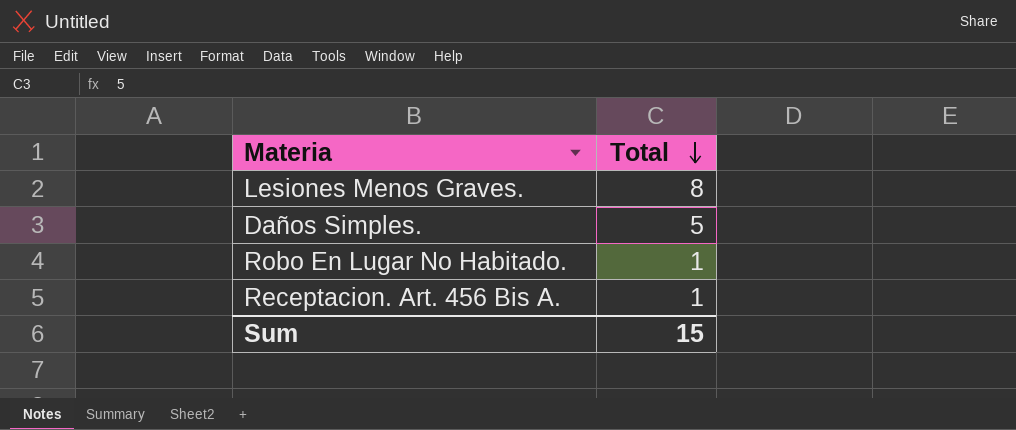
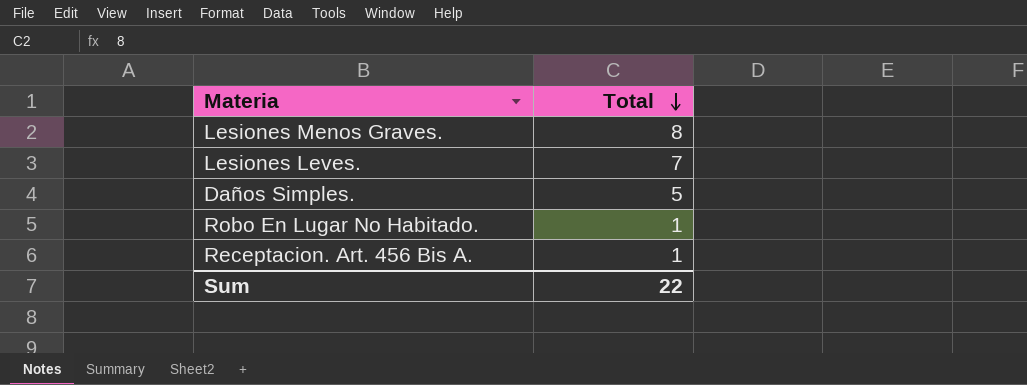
row Lesiones Leves.: none -> 7
Sum | Total: 15 -> 22

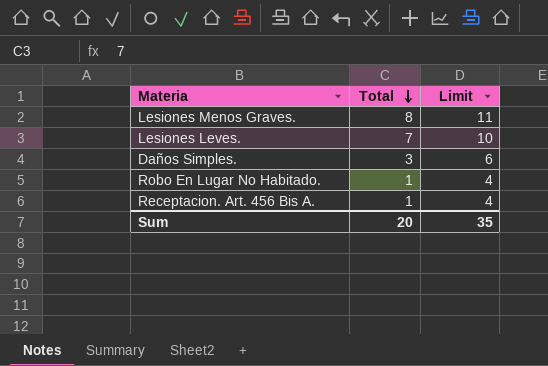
column Limit | formula: none -> [Total] + 3
Daños Simples. | Total: 5 -> 3
Sum | Total: 22 -> 20

